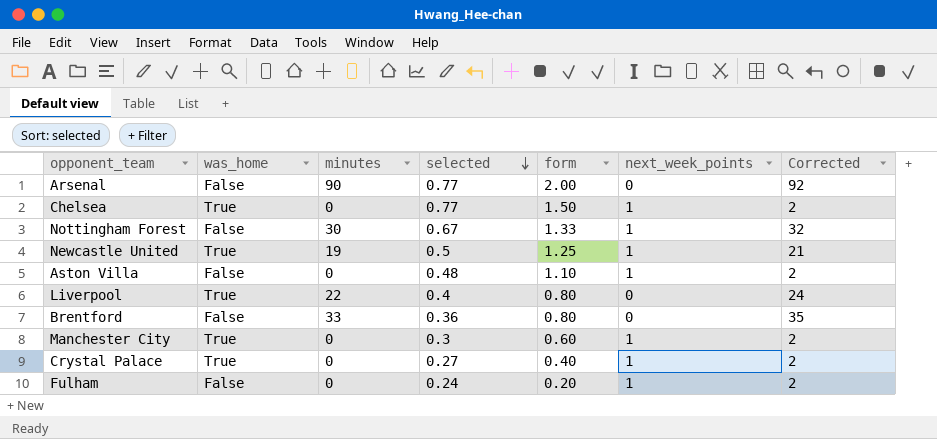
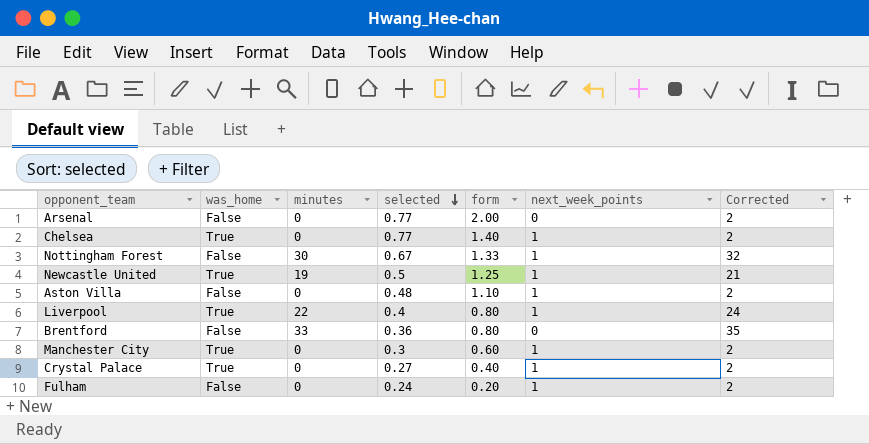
Arsenal | minutes: 90 -> 0
Arsenal | Corrected: 92 -> 2
Chelsea | form: 1.50 -> 1.40
Liverpool | next_week_points: 0 -> 1

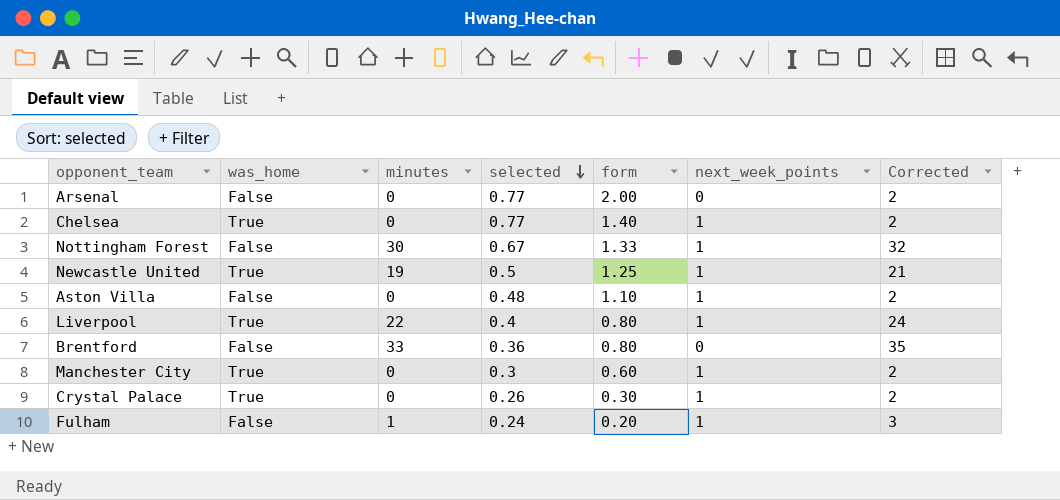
Crystal Palace | selected: 0.27 -> 0.26
Crystal Palace | form: 0.40 -> 0.30
Fulham | minutes: 0 -> 1
Fulham | Corrected: 2 -> 3

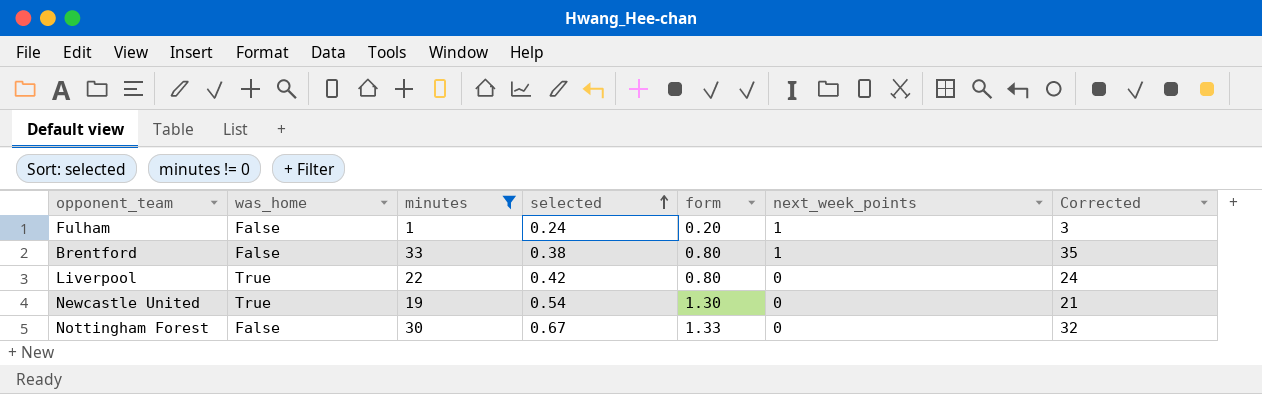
filter: none -> minutes != 0
row order: selected descending -> selected ascending
Brentford | selected: 0.36 -> 0.38
Brentford | next_week_points: 0 -> 1
Liverpool | selected: 0.4 -> 0.42
Liverpool | next_week_points: 1 -> 0
Newcastle United | selected: 0.5 -> 0.54
Newcastle United | form: 1.25 -> 1.30
Newcastle United | next_week_points: 1 -> 0
Nottingham Forest | next_week_points: 1 -> 0

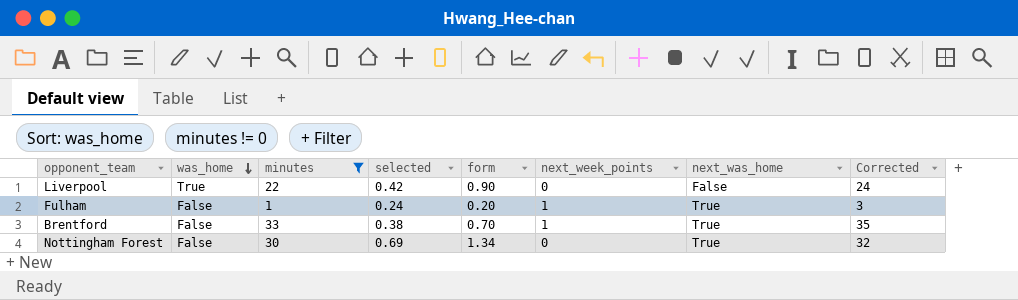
row order: selected ascending -> was_home descending
column next_was_home | position: none -> 7
row Newcastle United: True | 19 | 0.54 | 1.30 | 0 | 21 -> none
Liverpool | form: 0.80 -> 0.90
Brentford | form: 0.80 -> 0.70
Nottingham Forest | selected: 0.67 -> 0.69
Nottingham Forest | form: 1.33 -> 1.34

